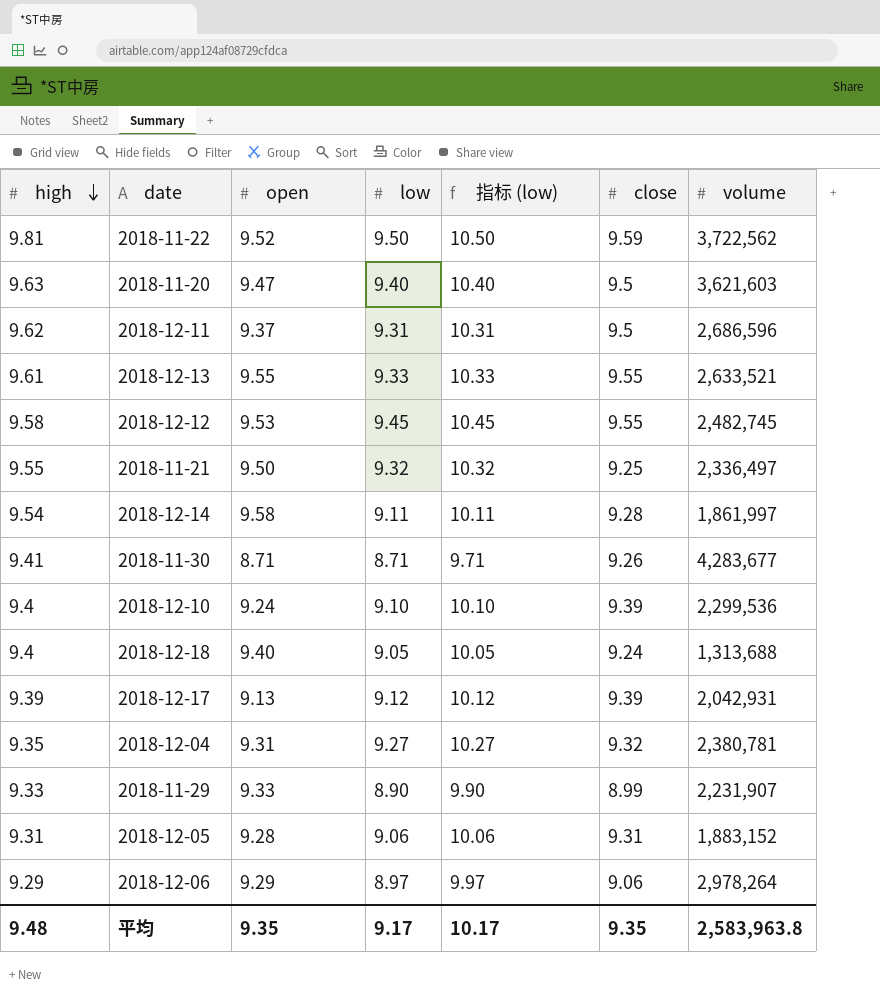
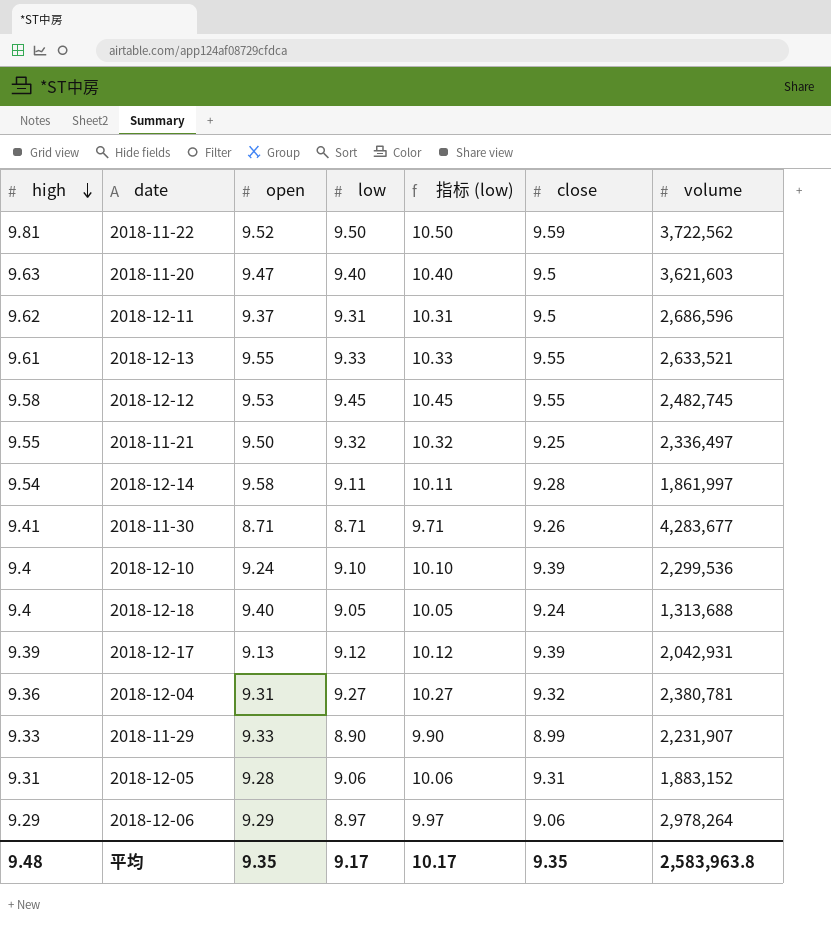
2018-12-04 | high: 9.35 -> 9.36

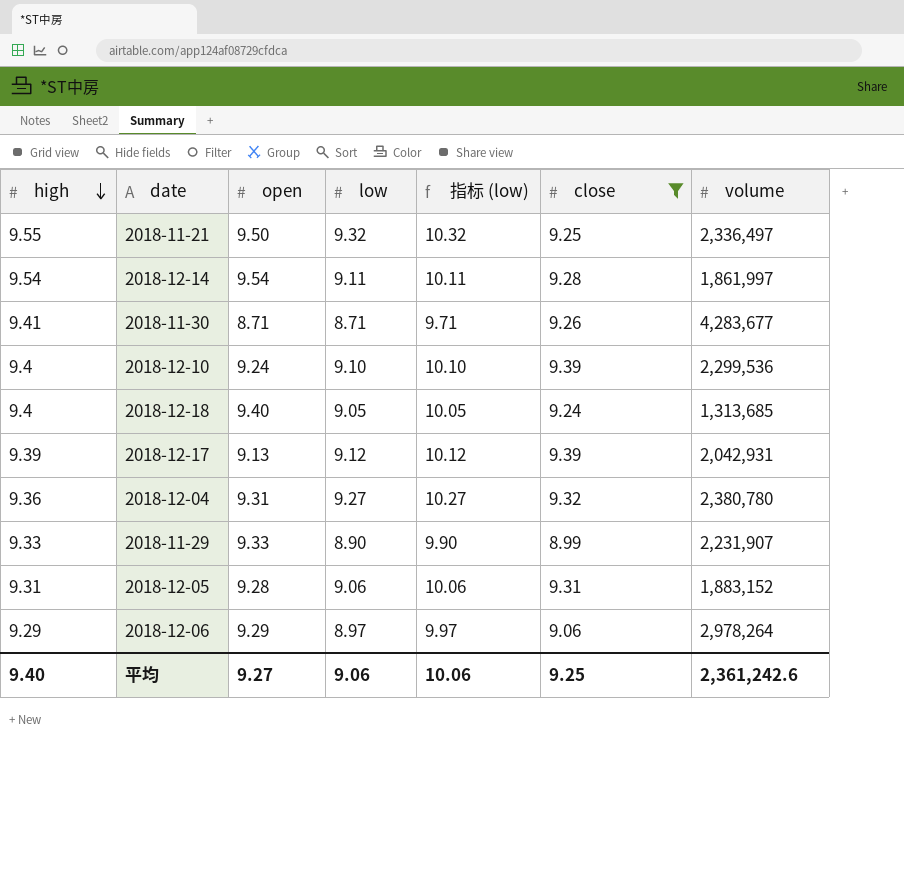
filter: none -> close <= 9.39
2018-12-14 | open: 9.58 -> 9.54
2018-12-18 | volume: 1,313,688 -> 1,313,685
2018-12-04 | volume: 2,380,781 -> 2,380,780
平均 | high: 9.48 -> 9.40
平均 | open: 9.35 -> 9.27
平均 | low: 9.17 -> 9.06
平均 | 指标 (low): 10.17 -> 10.06
平均 | close: 9.35 -> 9.25
平均 | volume: 2,583,963.8 -> 2,361,242.6

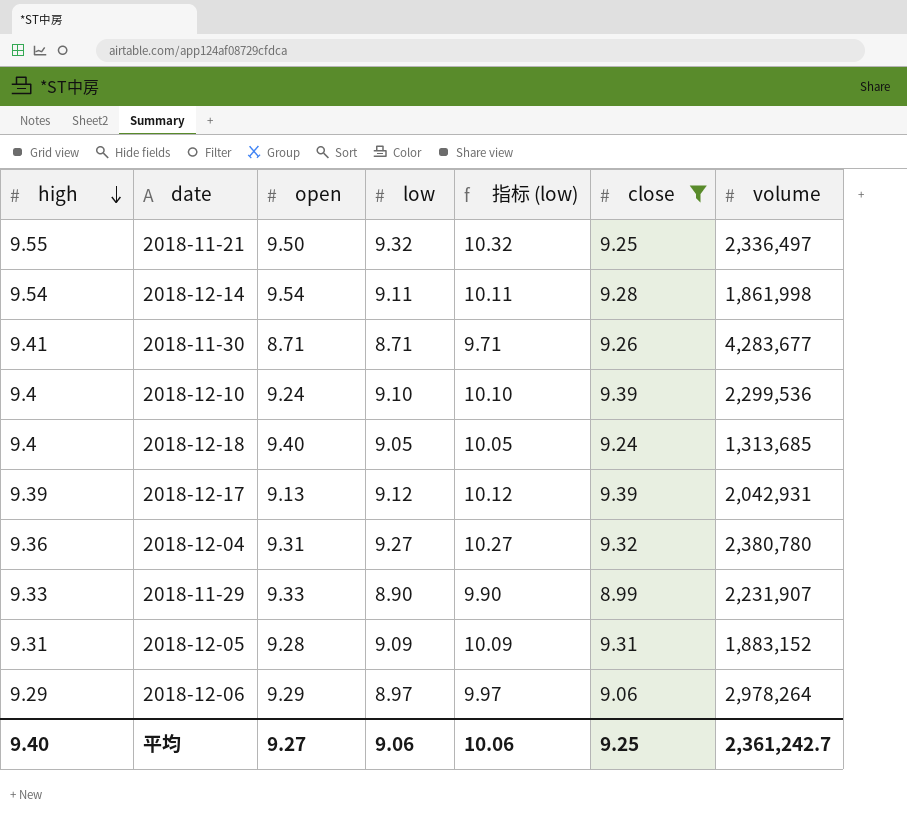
2018-12-14 | volume: 1,861,997 -> 1,861,998
2018-12-05 | low: 9.06 -> 9.09
2018-12-05 | 指标 (low): 10.06 -> 10.09
平均 | volume: 2,361,242.6 -> 2,361,242.7

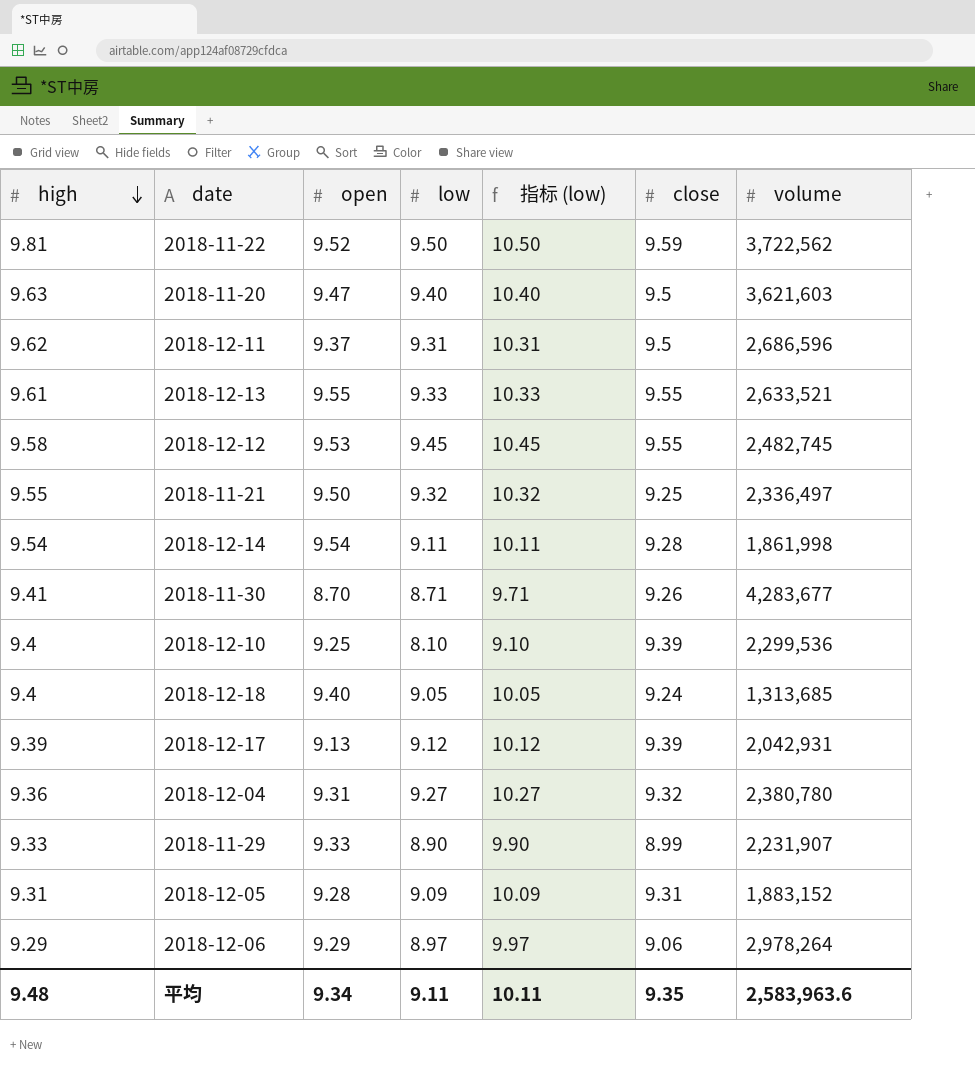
filter: close <= 9.39 -> none
2018-11-30 | open: 8.71 -> 8.70
2018-12-10 | open: 9.24 -> 9.25
2018-12-10 | low: 9.10 -> 8.10
2018-12-10 | 指标 (low): 10.10 -> 9.10
平均 | high: 9.40 -> 9.48
平均 | open: 9.27 -> 9.34
平均 | low: 9.06 -> 9.11
平均 | 指标 (low): 10.06 -> 10.11
平均 | close: 9.25 -> 9.35
平均 | volume: 2,361,242.7 -> 2,583,963.6

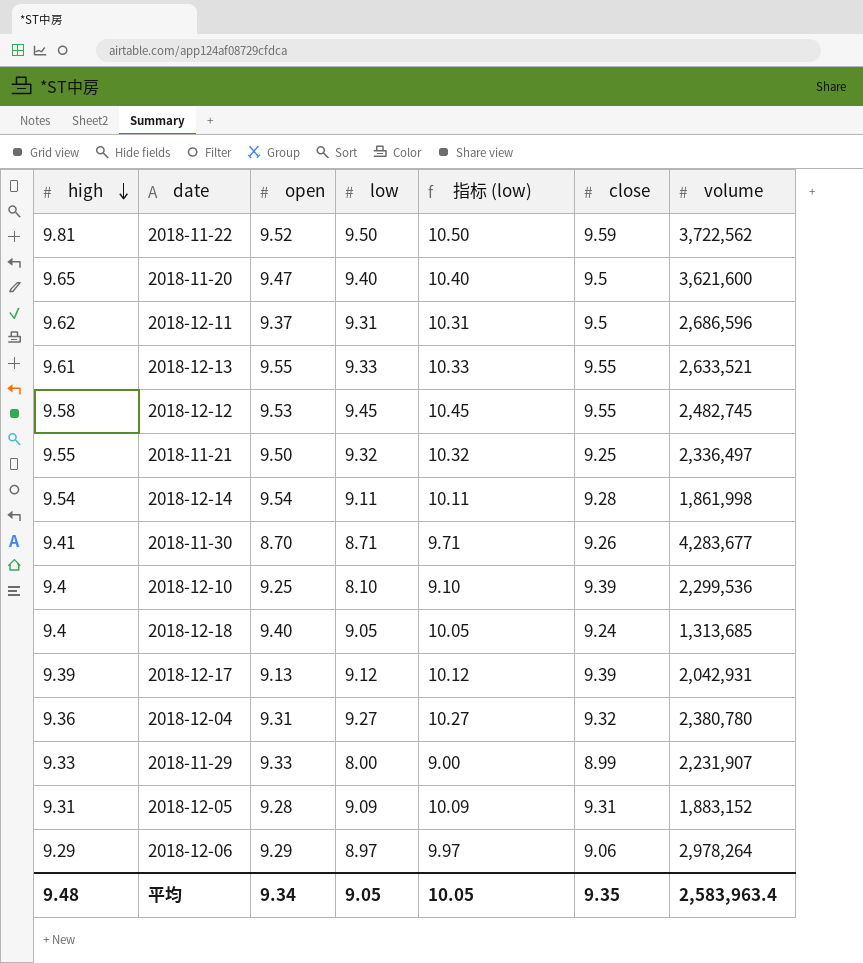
2018-11-20 | high: 9.63 -> 9.65
2018-11-20 | volume: 3,621,603 -> 3,621,600
2018-11-29 | low: 8.90 -> 8.00
2018-11-29 | 指标 (low): 9.90 -> 9.00
平均 | low: 9.11 -> 9.05
平均 | 指标 (low): 10.11 -> 10.05
平均 | volume: 2,583,963.6 -> 2,583,963.4

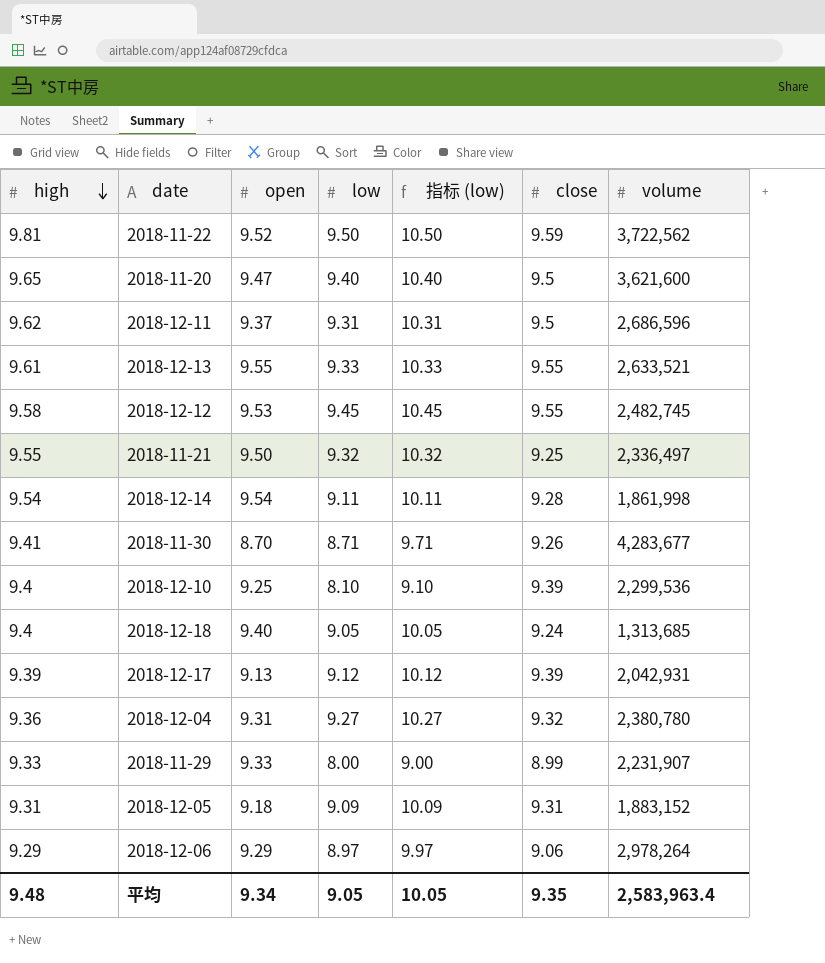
2018-12-05 | open: 9.28 -> 9.18

